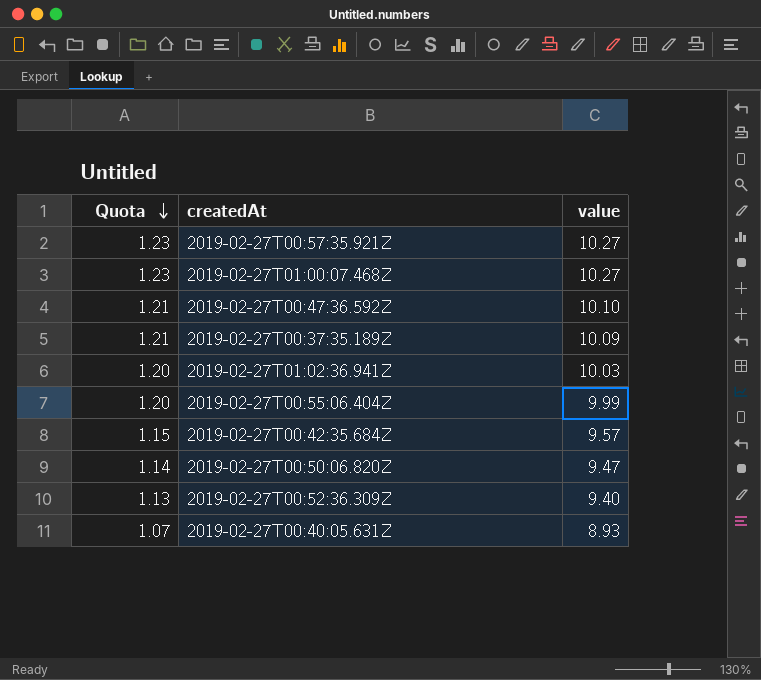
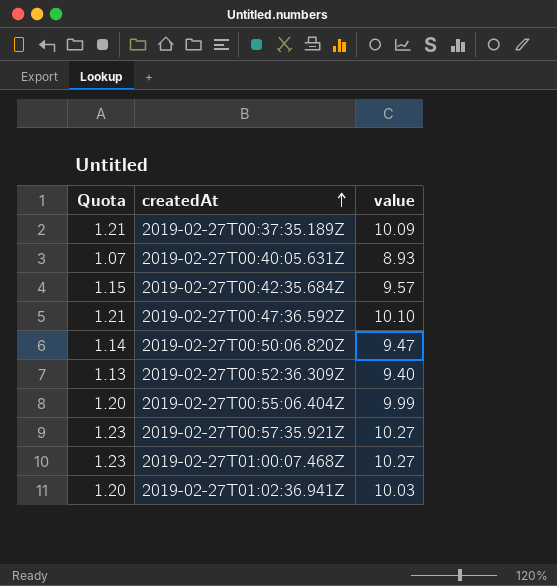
row order: Quota descending -> createdAt ascending

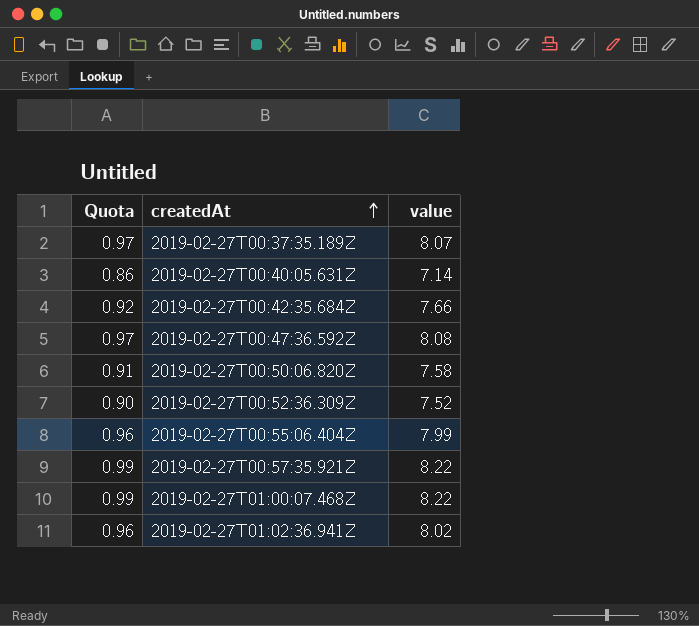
2019-02-27T00:37:35.189Z | Quota: 1.21 -> 0.97
2019-02-27T00:37:35.189Z | value: 10.09 -> 8.07
2019-02-27T00:40:05.631Z | Quota: 1.07 -> 0.86
2019-02-27T00:40:05.631Z | value: 8.93 -> 7.14
2019-02-27T00:42:35.684Z | Quota: 1.15 -> 0.92
2019-02-27T00:42:35.684Z | value: 9.57 -> 7.66
2019-02-27T00:47:36.592Z | Quota: 1.21 -> 0.97
2019-02-27T00:47:36.592Z | value: 10.10 -> 8.08
2019-02-27T00:50:06.820Z | Quota: 1.14 -> 0.91
2019-02-27T00:50:06.820Z | value: 9.47 -> 7.58
2019-02-27T00:52:36.309Z | Quota: 1.13 -> 0.90
2019-02-27T00:52:36.309Z | value: 9.40 -> 7.52
2019-02-27T00:55:06.404Z | Quota: 1.20 -> 0.96
2019-02-27T00:55:06.404Z | value: 9.99 -> 7.99
2019-02-27T00:57:35.921Z | Quota: 1.23 -> 0.99
2019-02-27T00:57:35.921Z | value: 10.27 -> 8.22
2019-02-27T01:00:07.468Z | Quota: 1.23 -> 0.99
2019-02-27T01:00:07.468Z | value: 10.27 -> 8.22
2019-02-27T01:02:36.941Z | Quota: 1.20 -> 0.96
2019-02-27T01:02:36.941Z | value: 10.03 -> 8.02

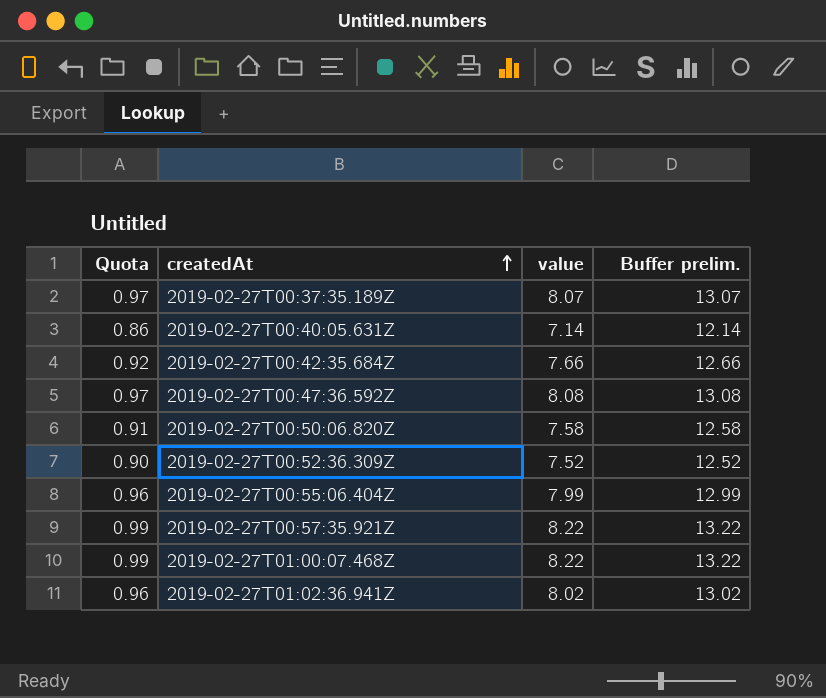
column Buffer prelim. | formula: none -> [value] + 5

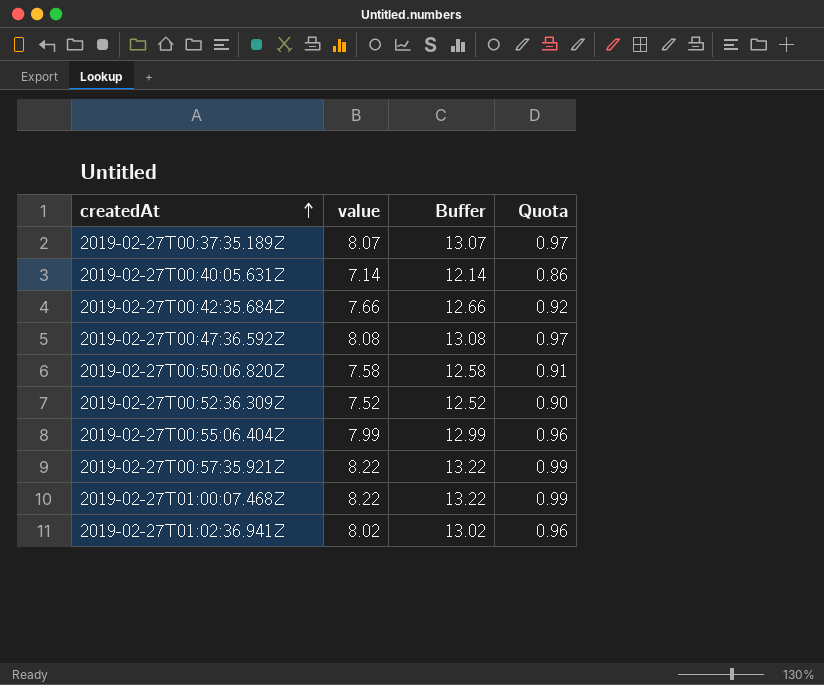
column name: Buffer prelim. -> Buffer
column Quota | position: 1 -> 4

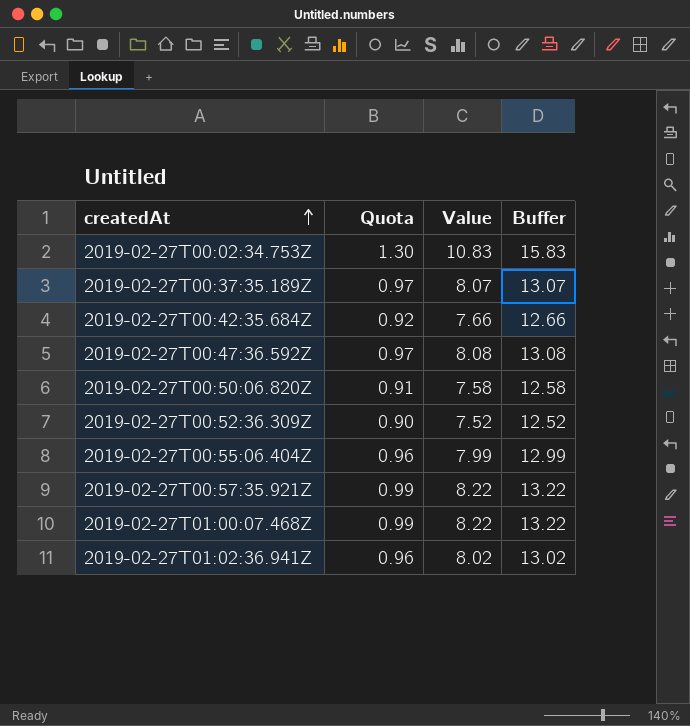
column Quota | position: 4 -> 2
column name: value -> Value
row 2019-02-27T00:40:05.631Z: 7.14 | 12.14 | 0.86 -> none
row 2019-02-27T00:02:34.753Z: none -> 1.30 | 10.83 | 15.83

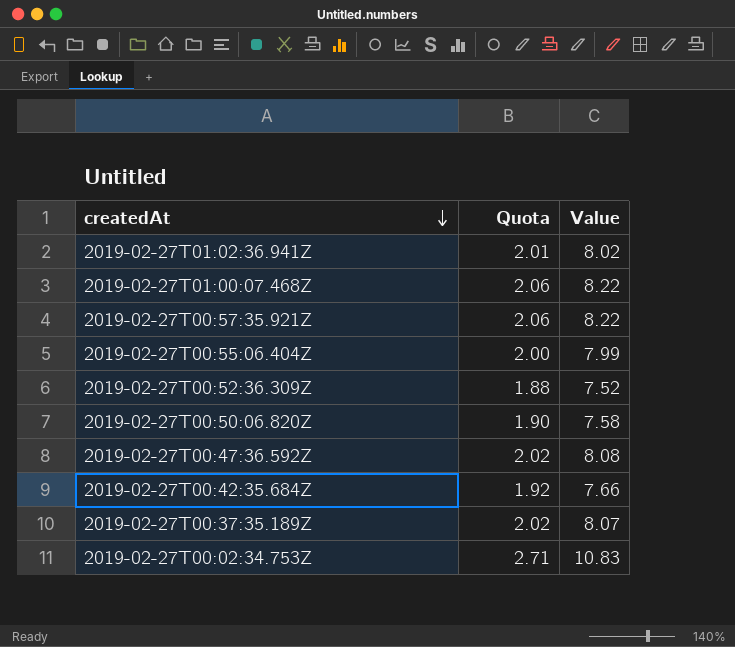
row order: createdAt ascending -> createdAt descending
column Buffer | formula: [Value] + 5 -> none
column Quota | formula: [Value] * 0.12 -> [Value] * 0.25

